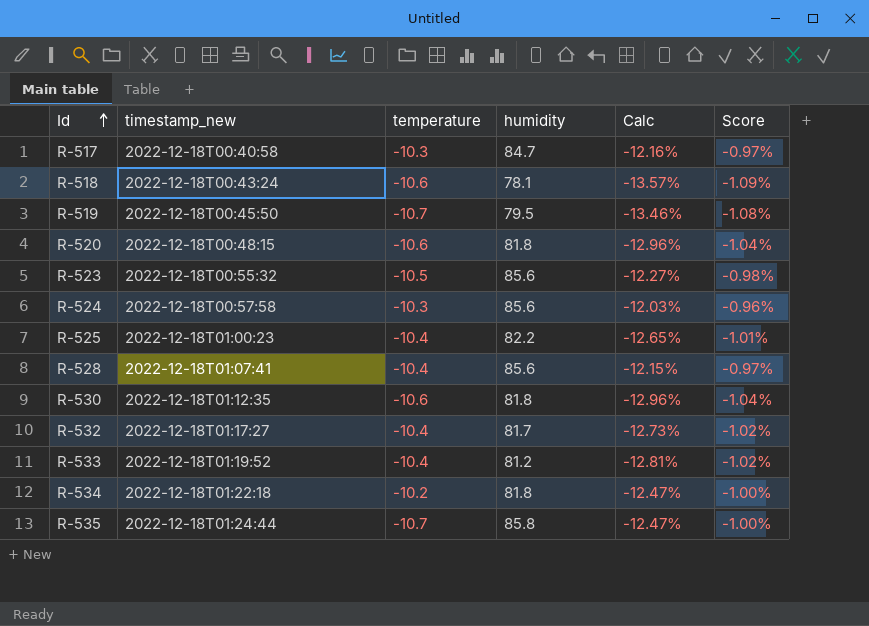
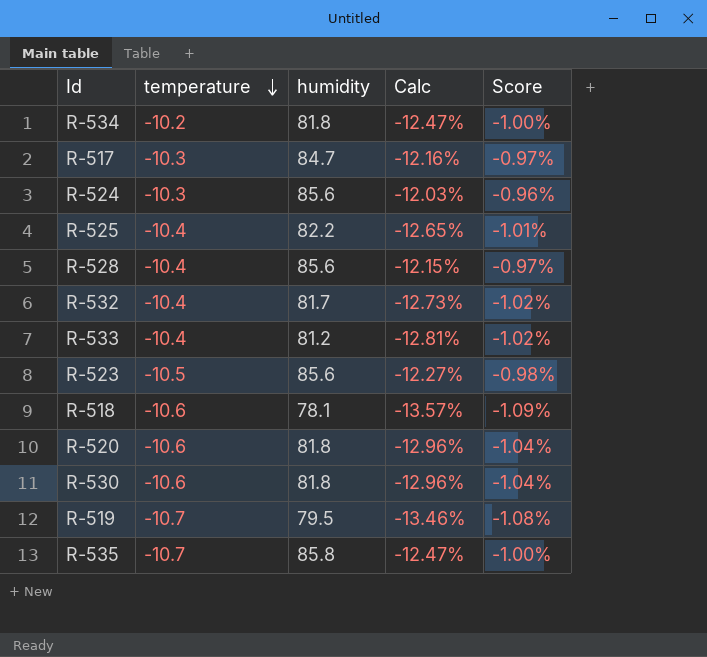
row order: Id ascending -> temperature descending
column timestamp_new | position: 2 -> none

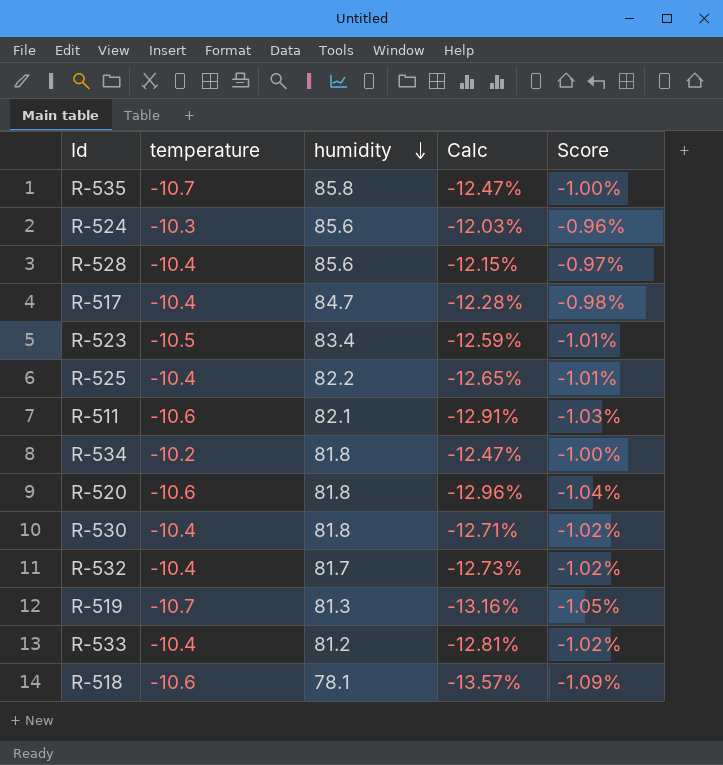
row order: temperature descending -> humidity descending
R-517 | temperature: -10.3 -> -10.4
R-517 | Calc: -12.16% -> -12.28%
R-517 | Score: -0.97% -> -0.98%
R-523 | humidity: 85.6 -> 83.4
R-523 | Calc: -12.27% -> -12.59%
R-523 | Score: -0.98% -> -1.01%
row R-511: none -> -10.6 | 82.1 | -12.91% | -1.03%
R-530 | temperature: -10.6 -> -10.4
R-530 | Calc: -12.96% -> -12.71%
R-530 | Score: -1.04% -> -1.02%
R-519 | humidity: 79.5 -> 81.3
R-519 | Calc: -13.46% -> -13.16%
R-519 | Score: -1.08% -> -1.05%

